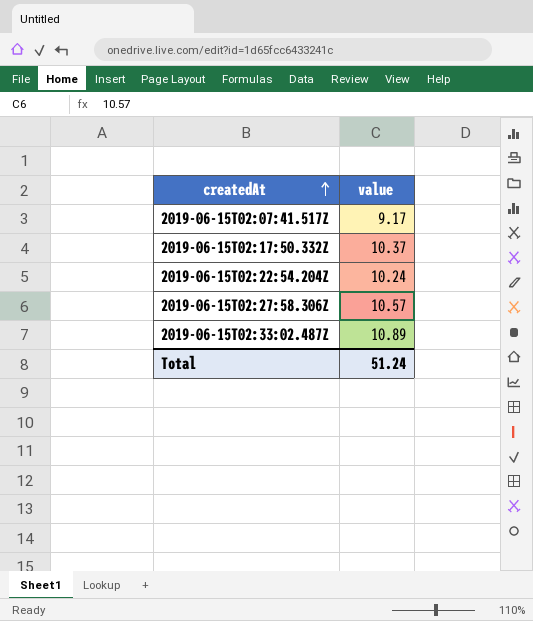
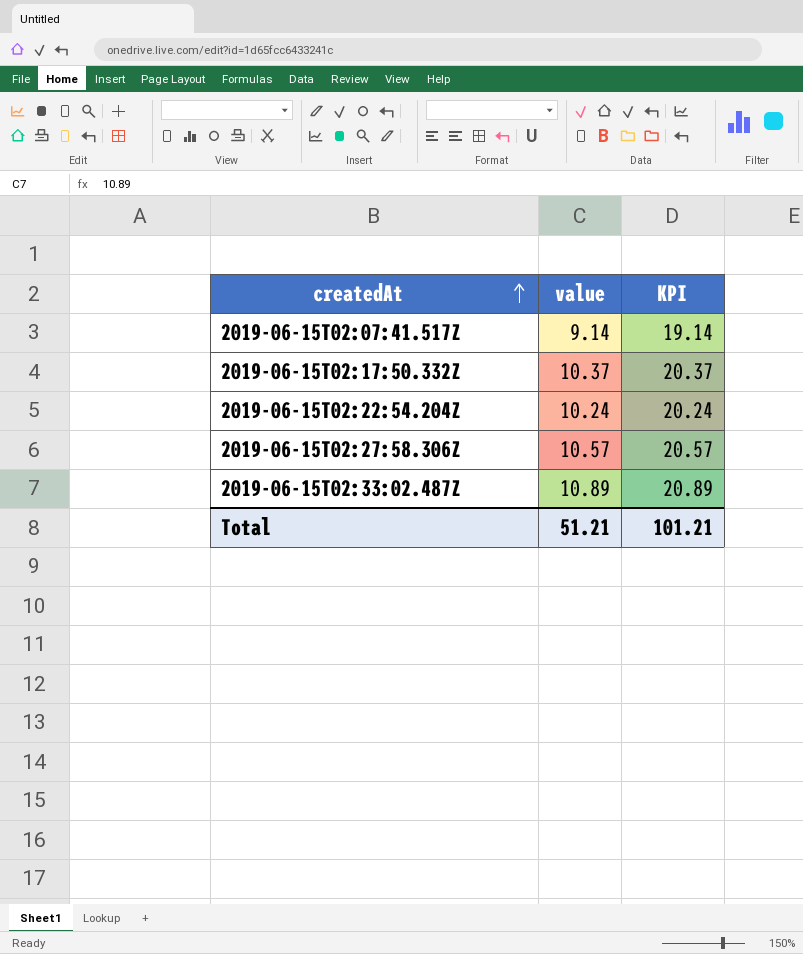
column KPI | formula: none -> [value] + 10
2019-06-15T02:07:41.517Z | value: 9.17 -> 9.14
Total | value: 51.24 -> 51.21

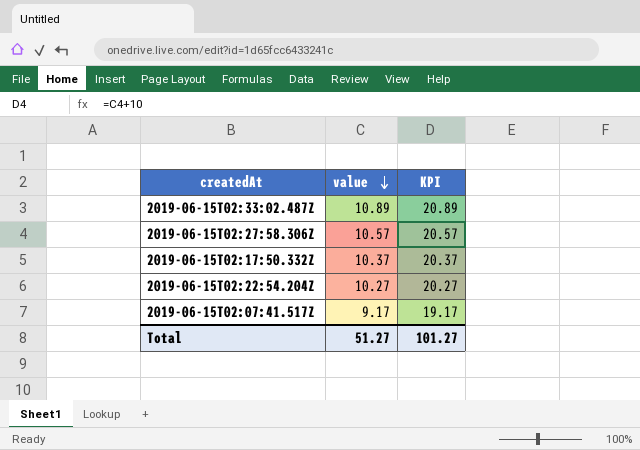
row order: createdAt ascending -> value descending
2019-06-15T02:22:54.204Z | value: 10.24 -> 10.27
2019-06-15T02:22:54.204Z | KPI: 20.24 -> 20.27
2019-06-15T02:07:41.517Z | value: 9.14 -> 9.17
2019-06-15T02:07:41.517Z | KPI: 19.14 -> 19.17
Total | value: 51.21 -> 51.27
Total | KPI: 101.21 -> 101.27

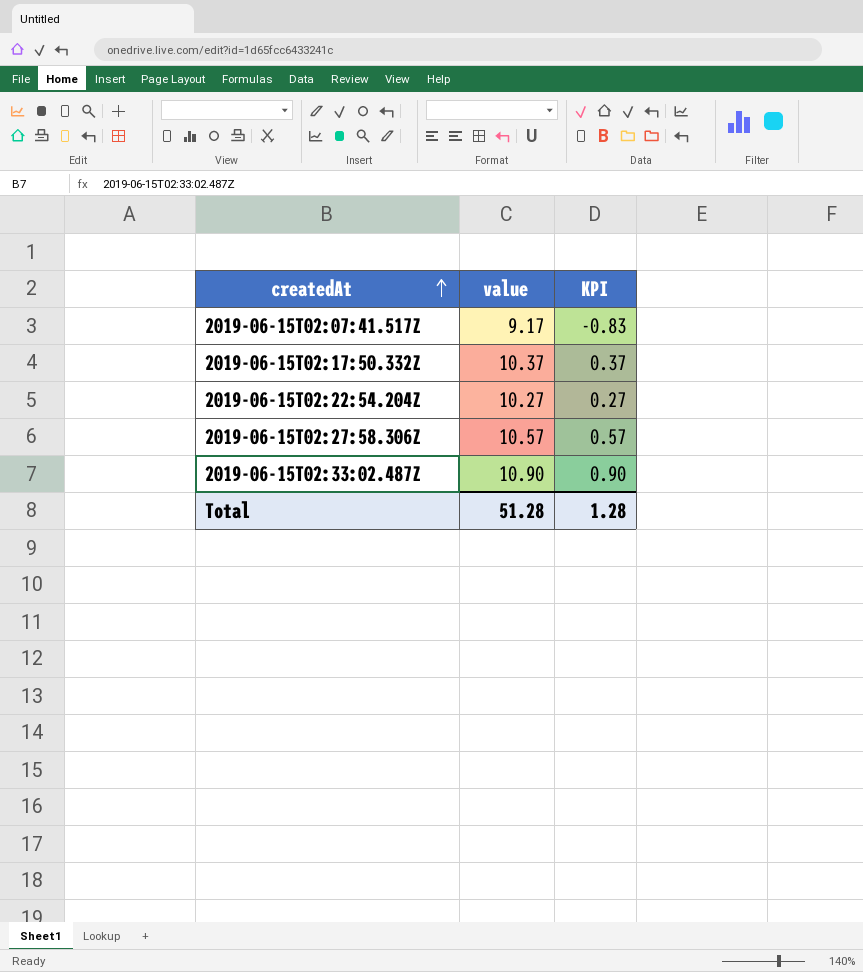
row order: value descending -> createdAt ascending
column KPI | formula: [value] + 10 -> [value] - 10
2019-06-15T02:33:02.487Z | value: 10.89 -> 10.90
Total | value: 51.27 -> 51.28
Total | KPI: 101.27 -> 1.28

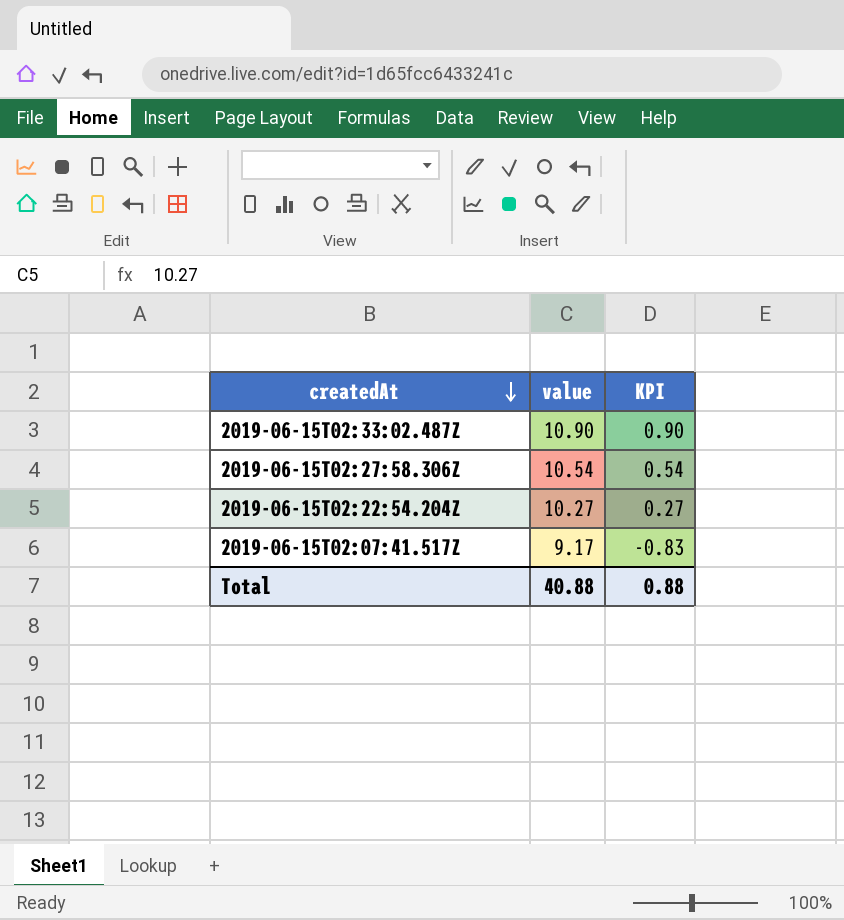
row order: createdAt ascending -> createdAt descending
row 2019-06-15T02:17:50.332Z: 10.37 | 0.37 -> none
2019-06-15T02:27:58.306Z | value: 10.57 -> 10.54
2019-06-15T02:27:58.306Z | KPI: 0.57 -> 0.54
Total | value: 51.28 -> 40.88
Total | KPI: 1.28 -> 0.88

